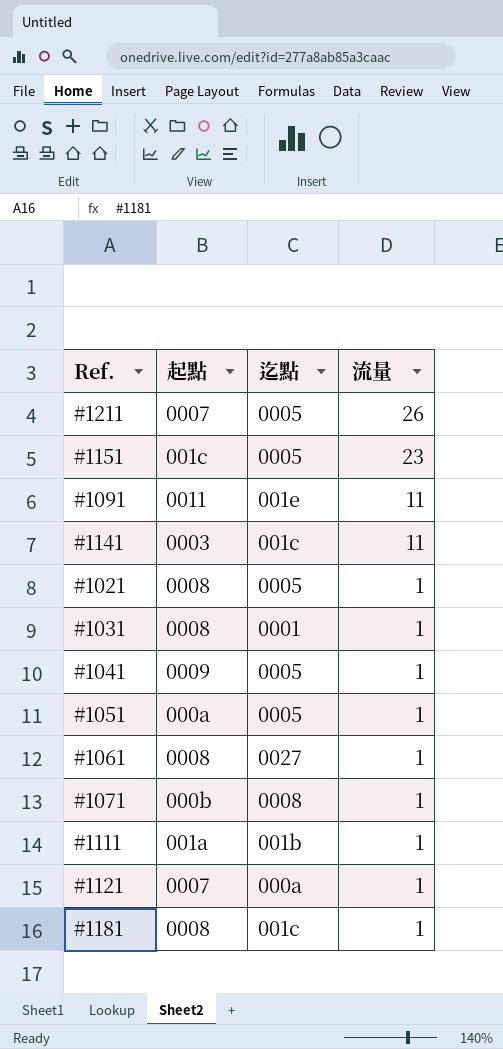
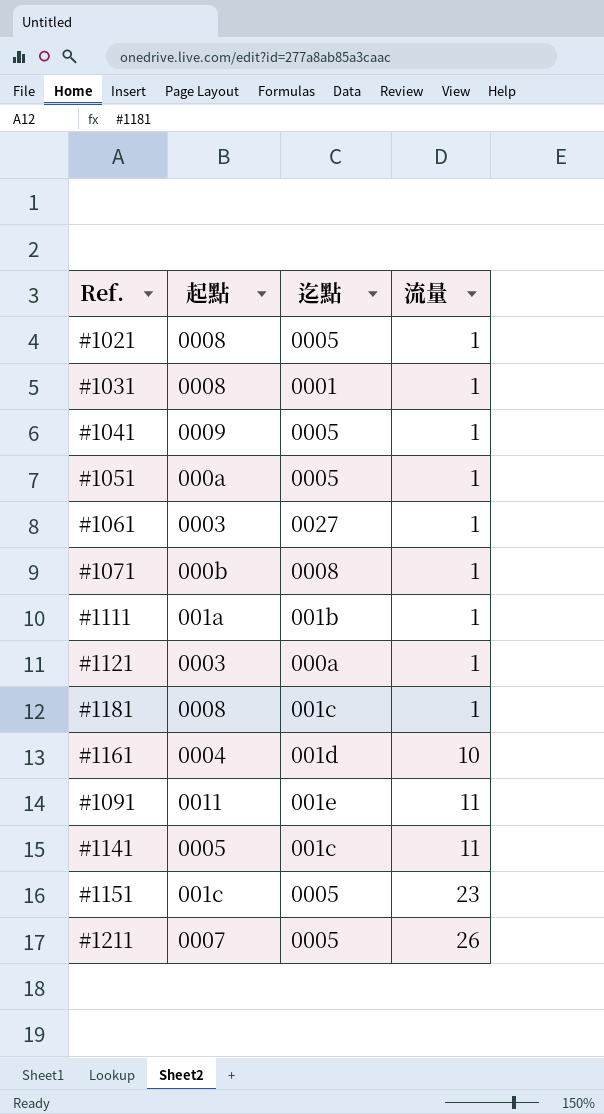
row order: 流量 descending -> 流量 ascending
#1061 | 起點: 0008 -> 0003
#1121 | 起點: 0007 -> 0003
row #1161: none -> 0004 | 001d | 10
#1141 | 起點: 0003 -> 0005

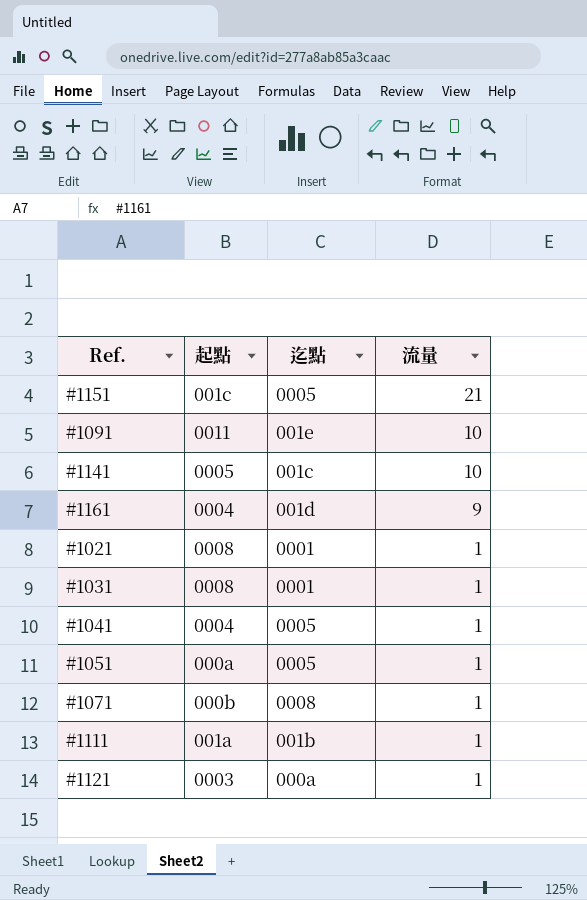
row order: 流量 ascending -> 流量 descending
row #1061: 0003 | 0027 | 1 -> none
row #1181: 0008 | 001c | 1 -> none
row #1211: 0007 | 0005 | 26 -> none
#1151 | 流量: 23 -> 21
#1091 | 流量: 11 -> 10
#1141 | 流量: 11 -> 10
#1161 | 流量: 10 -> 9
#1021 | 迄點: 0005 -> 0001
#1041 | 起點: 0009 -> 0004

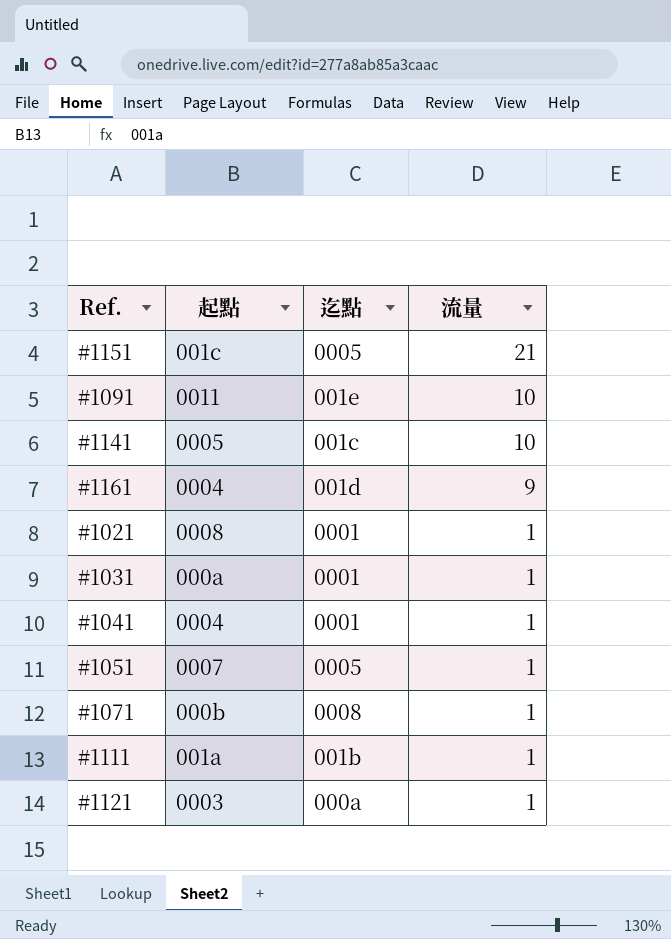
#1031 | 起點: 0008 -> 000a
#1041 | 迄點: 0005 -> 0001
#1051 | 起點: 000a -> 0007

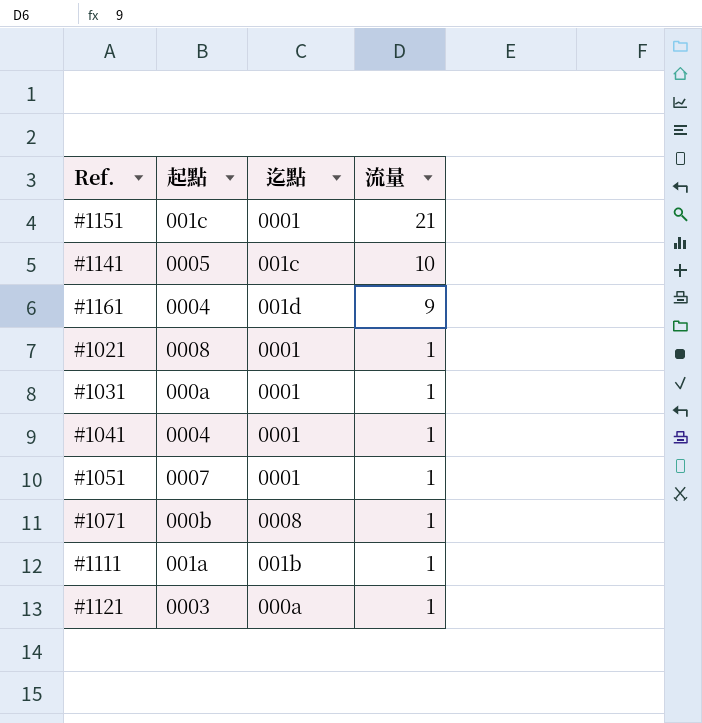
row #1091: 0011 | 001e | 10 -> none
#1151 | 迄點: 0005 -> 0001
#1051 | 迄點: 0005 -> 0001

